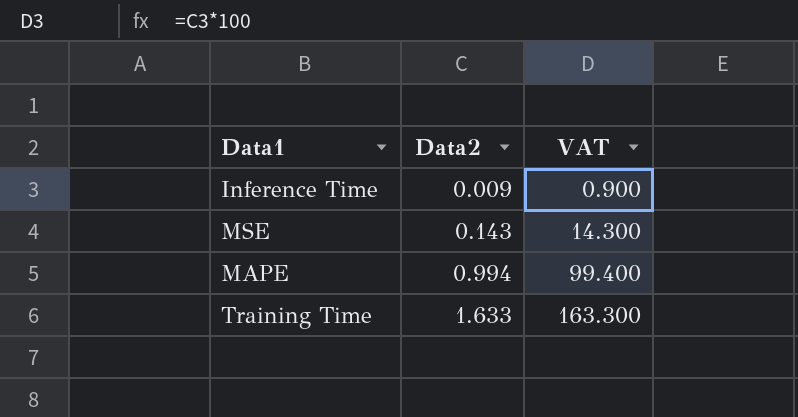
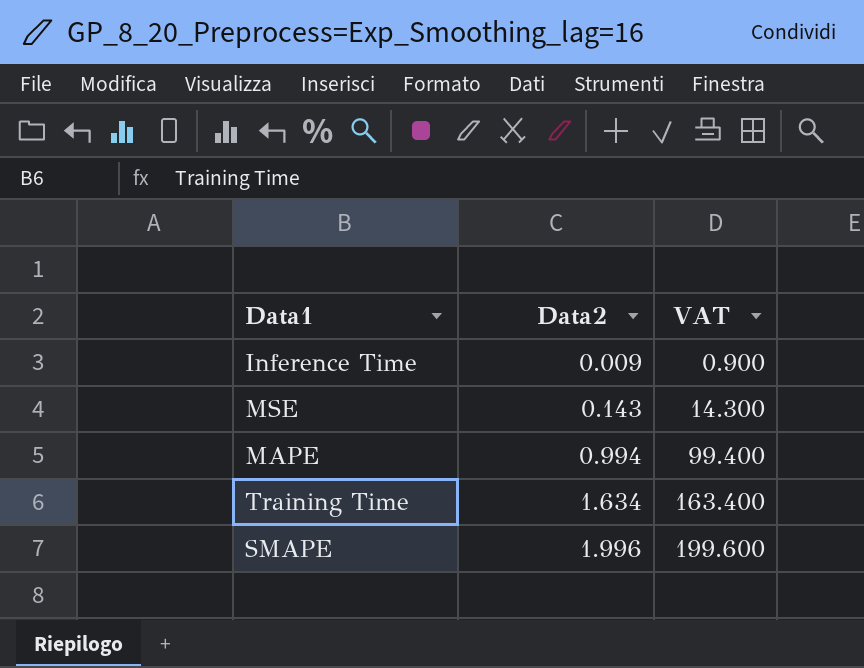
Training Time | Data2: 1.633 -> 1.634
Training Time | VAT: 163.300 -> 163.400
row SMAPE: none -> 1.996 | 199.600

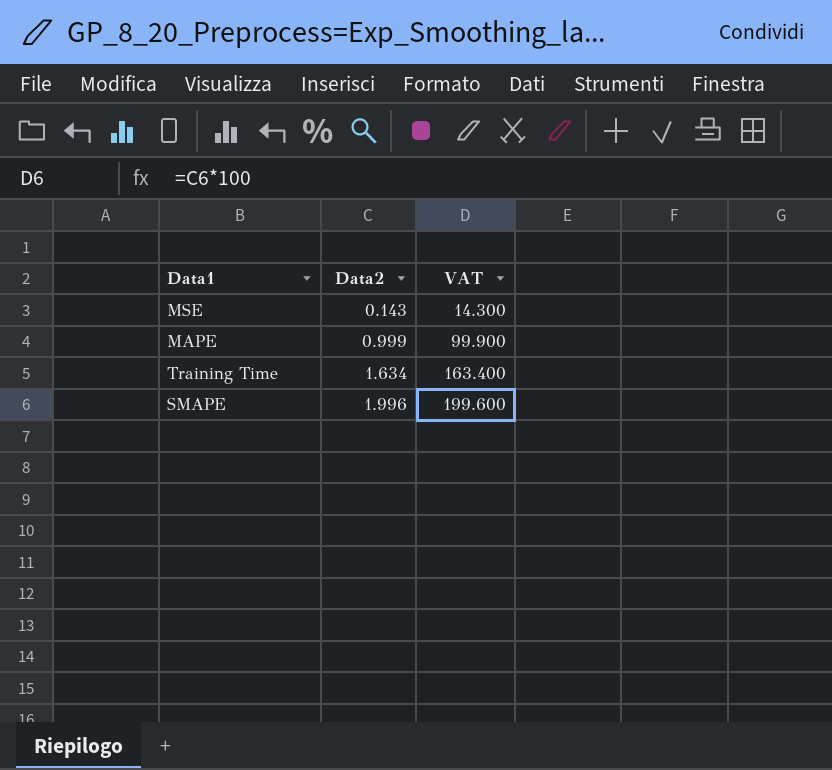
row Inference Time: 0.009 | 0.900 -> none
MAPE | Data2: 0.994 -> 0.999
MAPE | VAT: 99.400 -> 99.900

